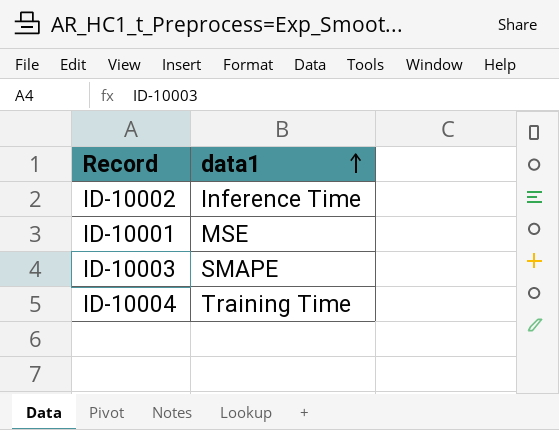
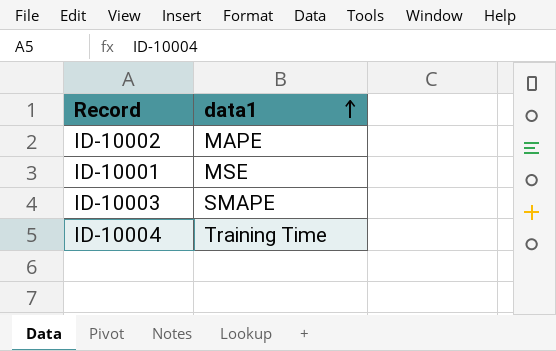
ID-10002 | data1: Inference Time -> MAPE

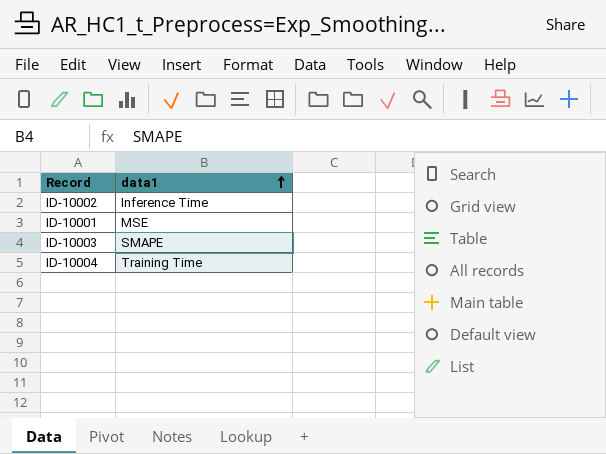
ID-10002 | data1: MAPE -> Inference Time

